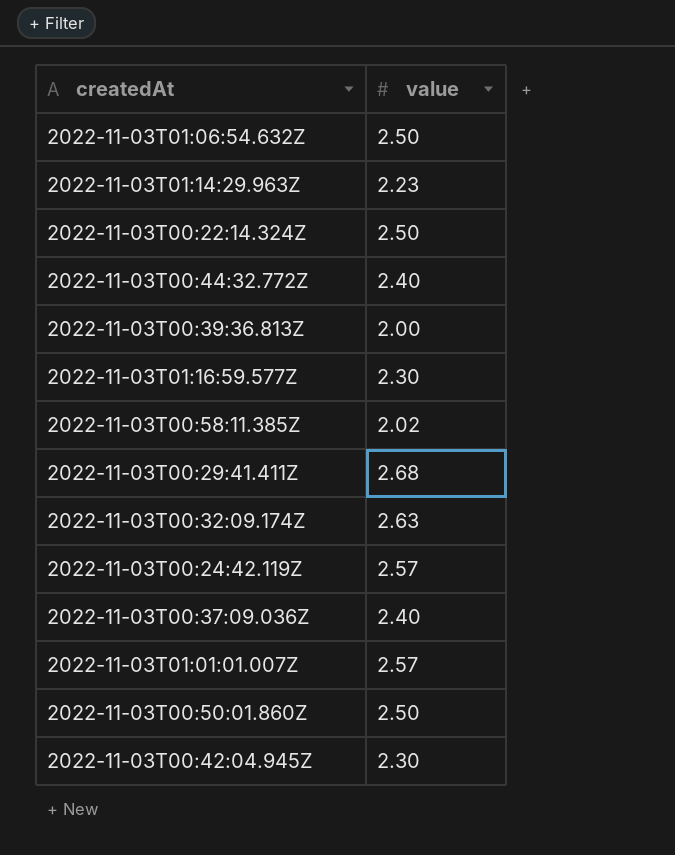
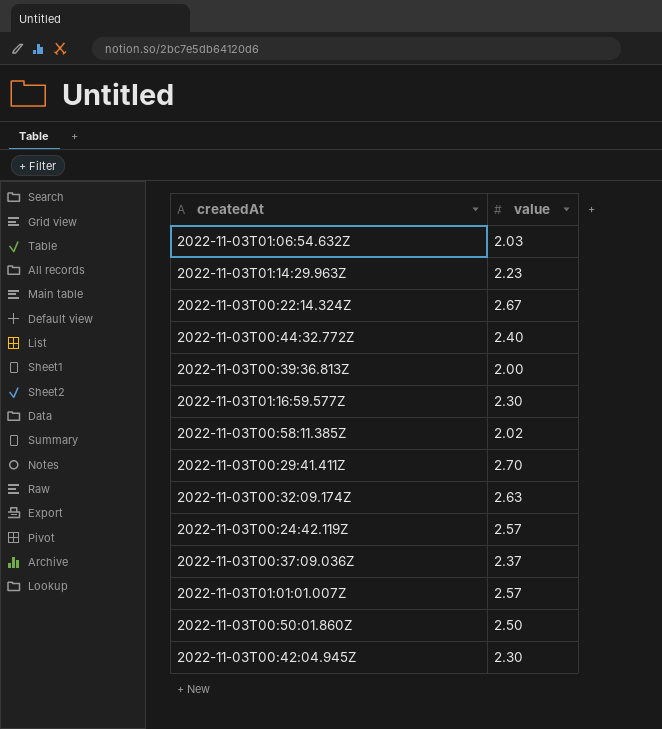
2022-11-03T01:06:54.632Z | value: 2.50 -> 2.03
2022-11-03T00:22:14.324Z | value: 2.50 -> 2.67
2022-11-03T00:29:41.411Z | value: 2.68 -> 2.70
2022-11-03T00:37:09.036Z | value: 2.40 -> 2.37

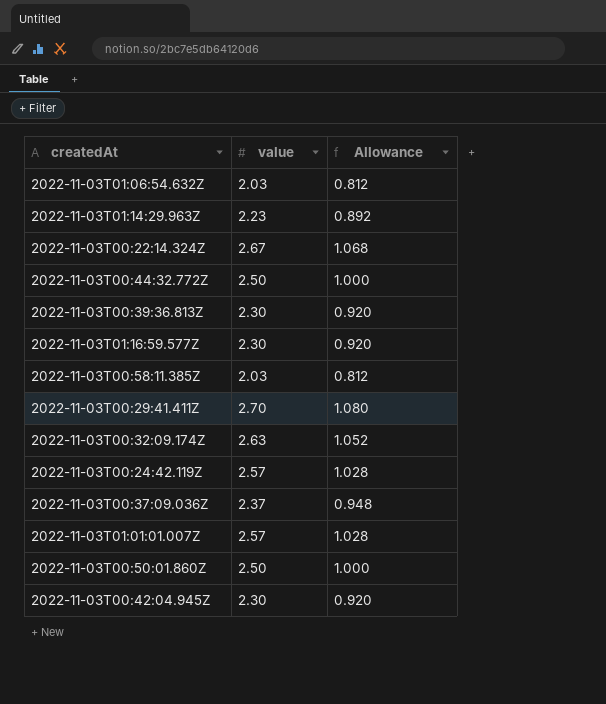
column Allowance | formula: none -> [value] * 0.4
2022-11-03T00:44:32.772Z | value: 2.40 -> 2.50
2022-11-03T00:39:36.813Z | value: 2.00 -> 2.30
2022-11-03T00:58:11.385Z | value: 2.02 -> 2.03

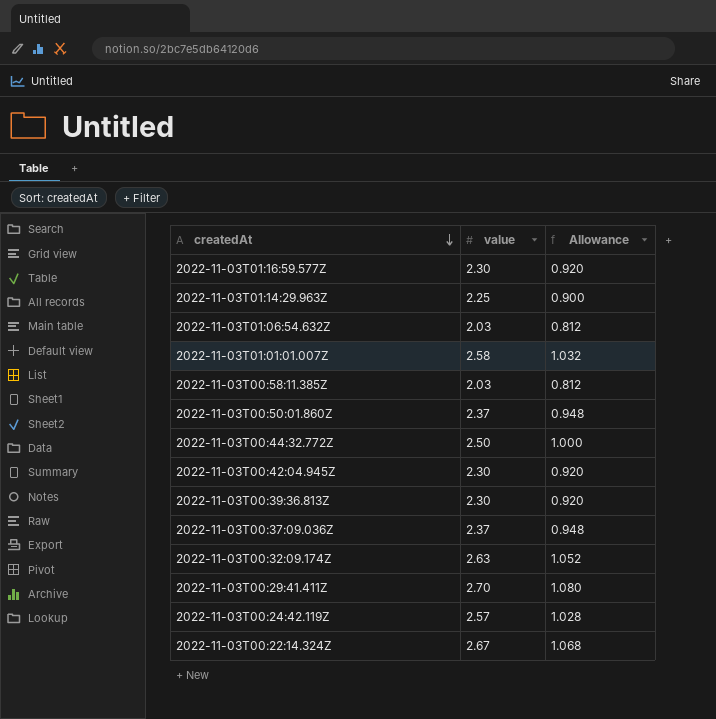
row order: none -> createdAt descending
2022-11-03T01:14:29.963Z | value: 2.23 -> 2.25
2022-11-03T01:14:29.963Z | Allowance: 0.892 -> 0.900
2022-11-03T01:01:01.007Z | value: 2.57 -> 2.58
2022-11-03T01:01:01.007Z | Allowance: 1.028 -> 1.032
2022-11-03T00:50:01.860Z | value: 2.50 -> 2.37
2022-11-03T00:50:01.860Z | Allowance: 1.000 -> 0.948

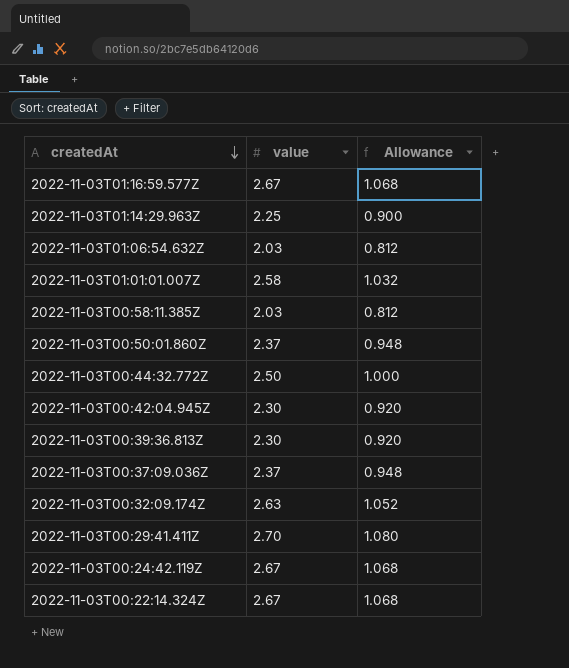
2022-11-03T01:16:59.577Z | value: 2.30 -> 2.67
2022-11-03T01:16:59.577Z | Allowance: 0.920 -> 1.068
2022-11-03T00:24:42.119Z | value: 2.57 -> 2.67
2022-11-03T00:24:42.119Z | Allowance: 1.028 -> 1.068

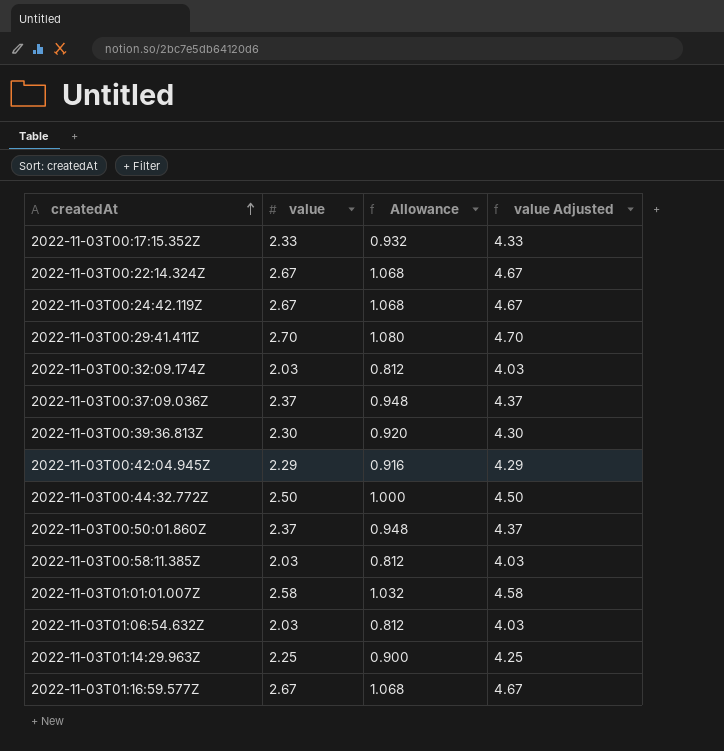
row order: createdAt descending -> createdAt ascending
column value Adjusted | formula: none -> [value] + 2
row 2022-11-03T00:17:15.352Z: none -> 2.33 | 0.932 | 4.33
2022-11-03T00:32:09.174Z | value: 2.63 -> 2.03
2022-11-03T00:32:09.174Z | Allowance: 1.052 -> 0.812
2022-11-03T00:42:04.945Z | value: 2.30 -> 2.29
2022-11-03T00:42:04.945Z | Allowance: 0.920 -> 0.916

